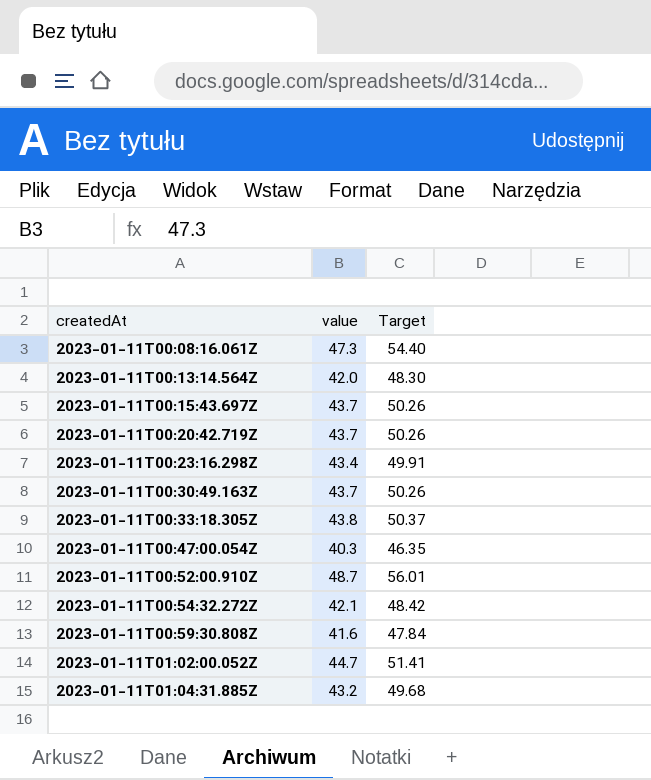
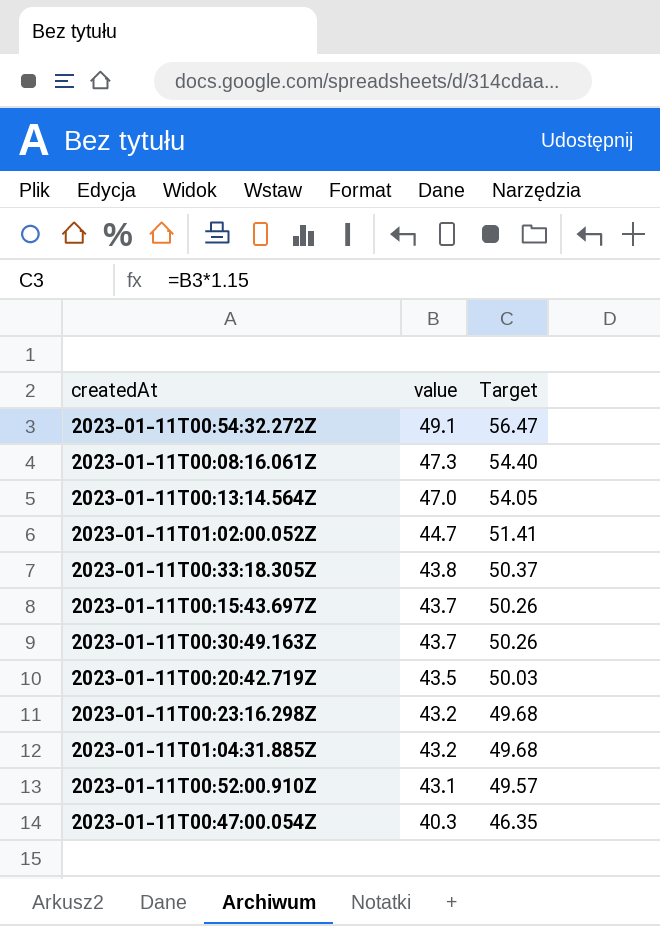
row order: createdAt ascending -> value descending
row 2023-01-11T00:59:30.808Z: 41.6 | 47.84 -> none
2023-01-11T00:54:32.272Z | value: 42.1 -> 49.1
2023-01-11T00:54:32.272Z | Target: 48.42 -> 56.47
2023-01-11T00:13:14.564Z | value: 42.0 -> 47.0
2023-01-11T00:13:14.564Z | Target: 48.30 -> 54.05
2023-01-11T00:20:42.719Z | value: 43.7 -> 43.5
2023-01-11T00:20:42.719Z | Target: 50.26 -> 50.03
2023-01-11T00:23:16.298Z | value: 43.4 -> 43.2
2023-01-11T00:23:16.298Z | Target: 49.91 -> 49.68
2023-01-11T00:52:00.910Z | value: 48.7 -> 43.1
2023-01-11T00:52:00.910Z | Target: 56.01 -> 49.57

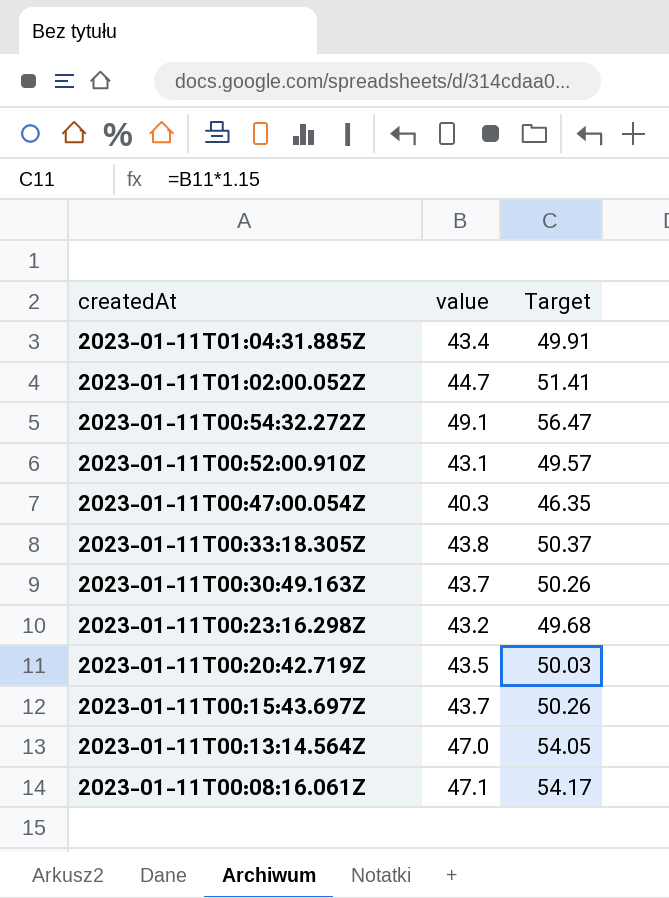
row order: value descending -> createdAt descending
2023-01-11T01:04:31.885Z | value: 43.2 -> 43.4
2023-01-11T01:04:31.885Z | Target: 49.68 -> 49.91
2023-01-11T00:08:16.061Z | value: 47.3 -> 47.1
2023-01-11T00:08:16.061Z | Target: 54.40 -> 54.17

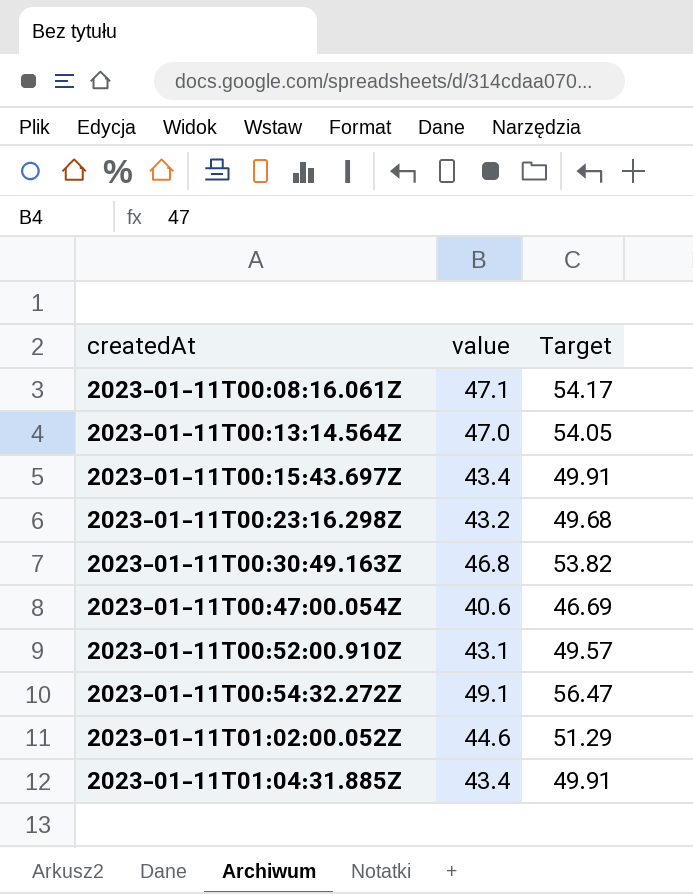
row order: createdAt descending -> createdAt ascending
row 2023-01-11T00:33:18.305Z: 43.8 | 50.37 -> none
row 2023-01-11T00:20:42.719Z: 43.5 | 50.03 -> none
2023-01-11T00:15:43.697Z | value: 43.7 -> 43.4
2023-01-11T00:15:43.697Z | Target: 50.26 -> 49.91
2023-01-11T00:30:49.163Z | value: 43.7 -> 46.8
2023-01-11T00:30:49.163Z | Target: 50.26 -> 53.82
2023-01-11T00:47:00.054Z | value: 40.3 -> 40.6
2023-01-11T00:47:00.054Z | Target: 46.35 -> 46.69
2023-01-11T01:02:00.052Z | value: 44.7 -> 44.6
2023-01-11T01:02:00.052Z | Target: 51.41 -> 51.29

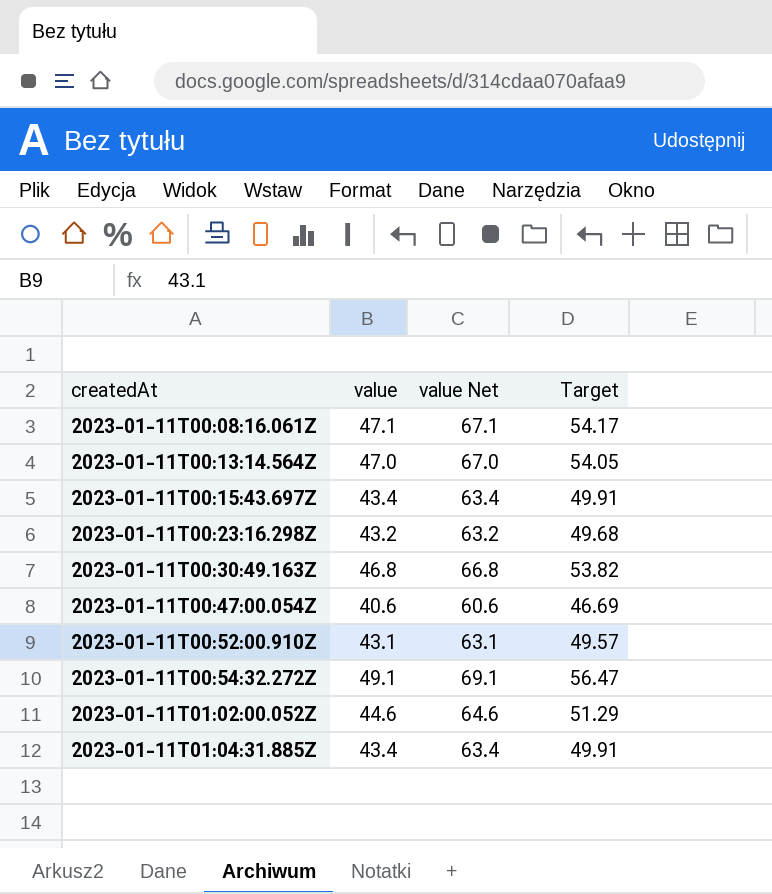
column value Net | formula: none -> [value] + 20

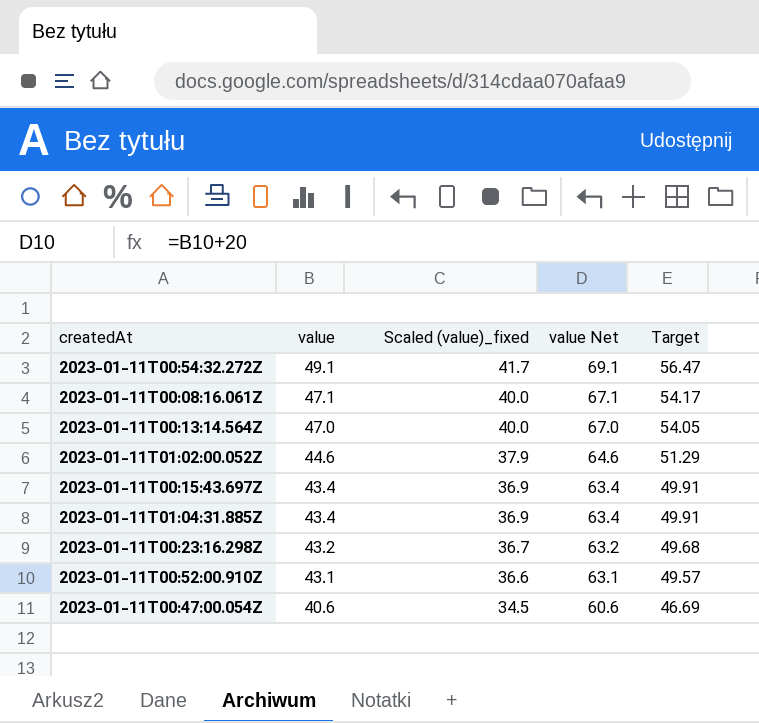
row order: createdAt ascending -> value descending
column Scaled (value)_fixed | formula: none -> [value] * 0.85
row 2023-01-11T00:30:49.163Z: 46.8 | 66.8 | 53.82 -> none

